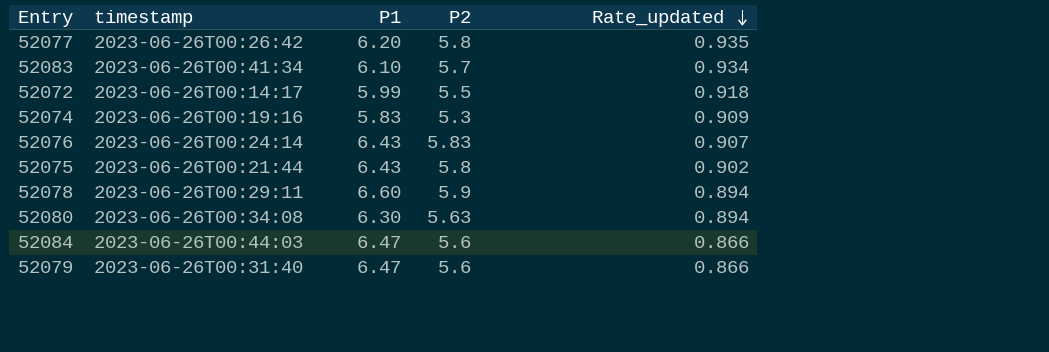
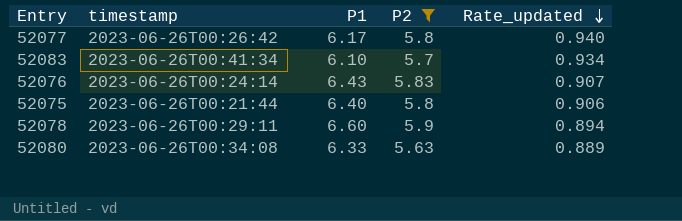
filter: none -> P2 >= 5.63
52077 | P1: 6.20 -> 6.17
52077 | Rate_updated: 0.935 -> 0.940
52075 | P1: 6.43 -> 6.40
52075 | Rate_updated: 0.902 -> 0.906
52080 | P1: 6.30 -> 6.33
52080 | Rate_updated: 0.894 -> 0.889

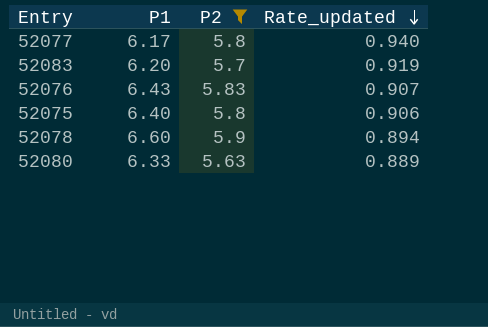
column timestamp | position: 2 -> none
52083 | P1: 6.10 -> 6.20
52083 | Rate_updated: 0.934 -> 0.919

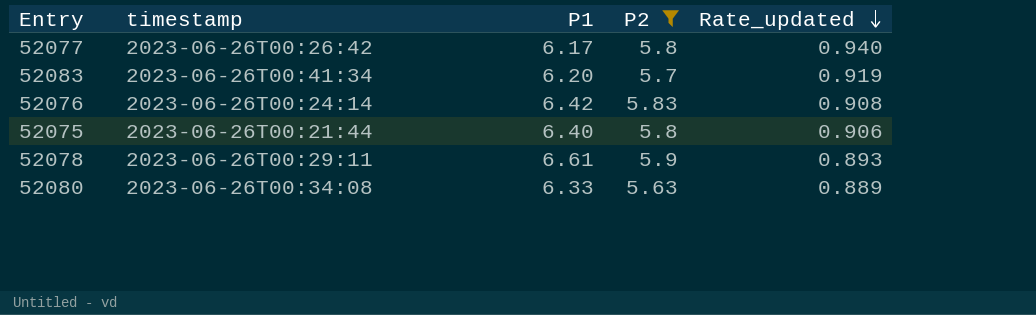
column timestamp | position: none -> 2
52076 | P1: 6.43 -> 6.42
52076 | Rate_updated: 0.907 -> 0.908
52078 | P1: 6.60 -> 6.61
52078 | Rate_updated: 0.894 -> 0.893

